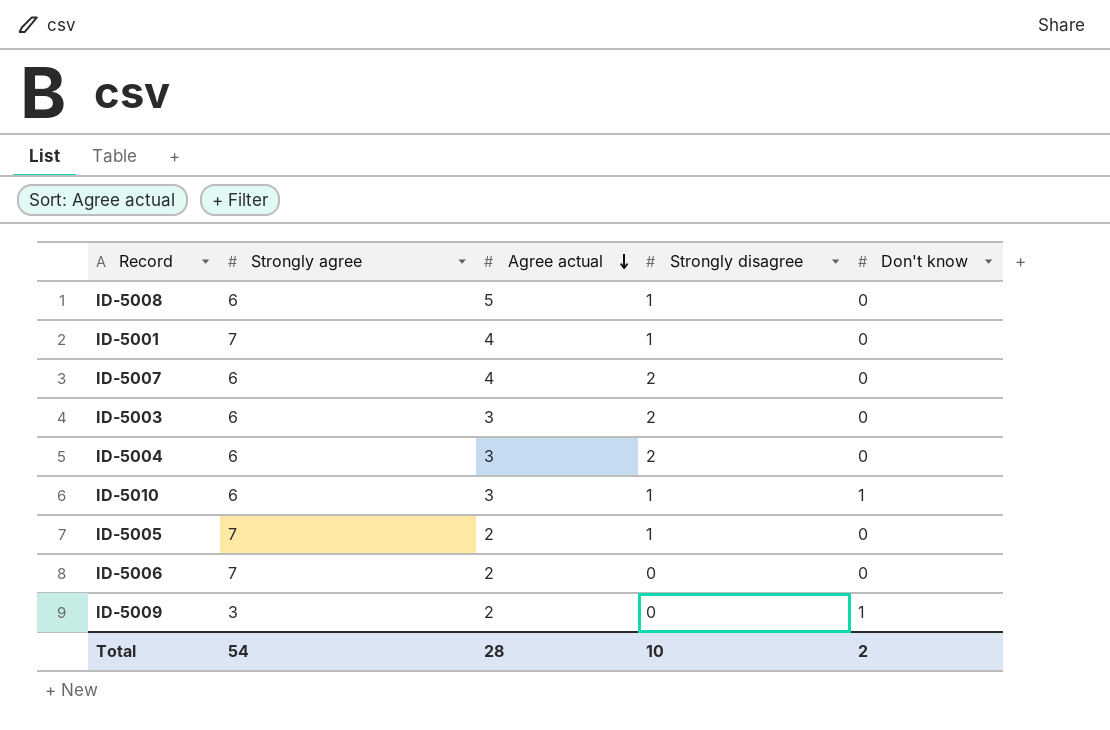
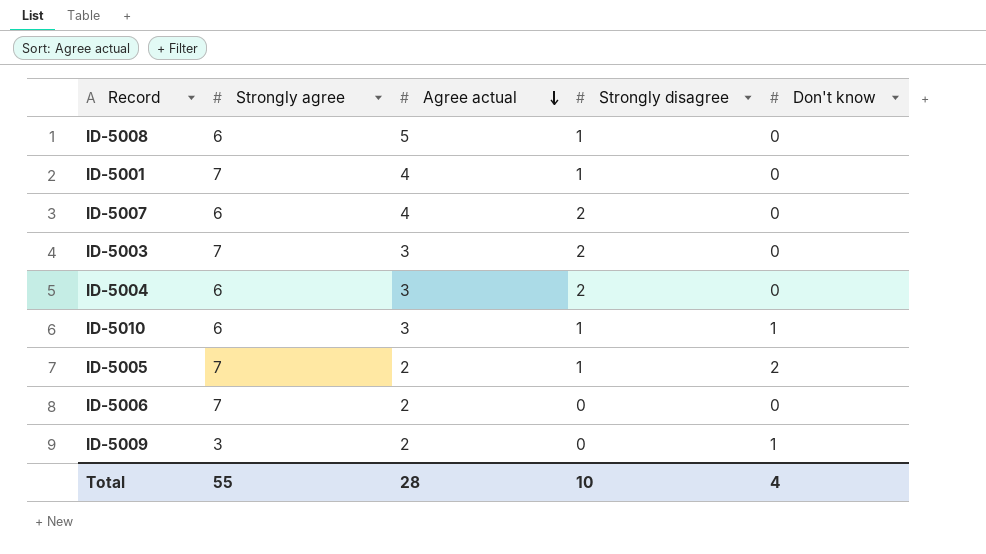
ID-5003 | Strongly agree: 6 -> 7
ID-5005 | Don't know: 0 -> 2
Total | Strongly agree: 54 -> 55
Total | Don't know: 2 -> 4

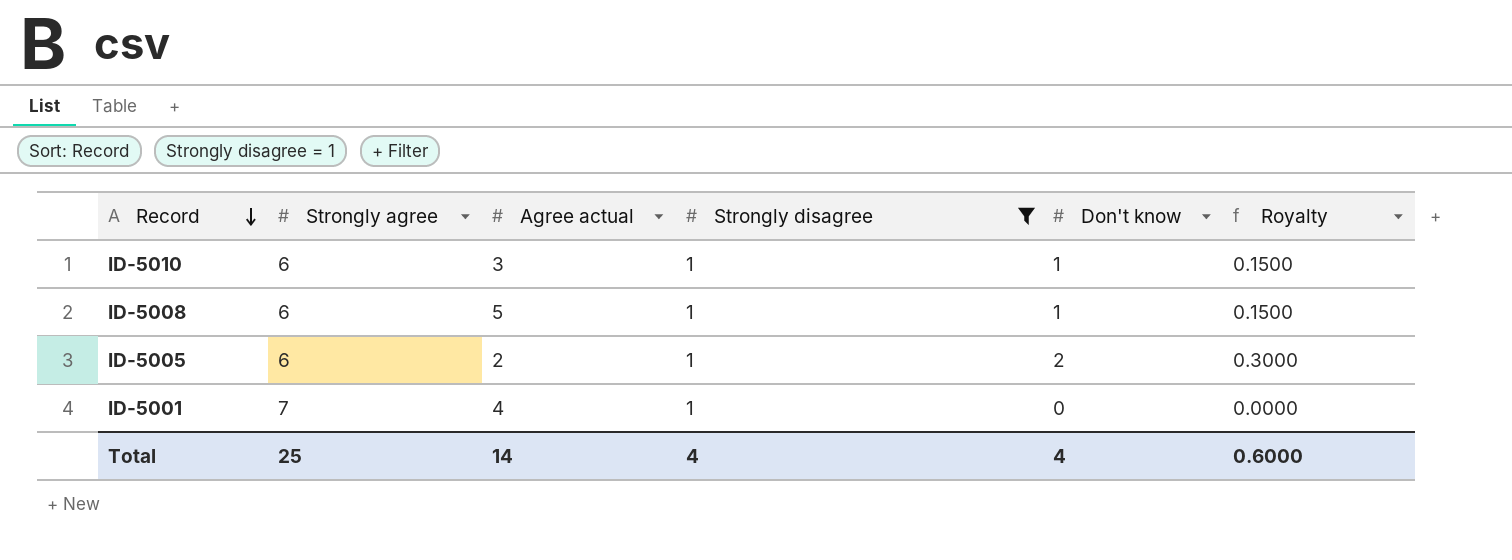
filter: none -> Strongly disagree = 1
row order: Agree actual descending -> Record descending
column Royalty | formula: none -> [Don't know] * 0.15
ID-5008 | Don't know: 0 -> 1
ID-5005 | Strongly agree: 7 -> 6
Total | Strongly agree: 55 -> 25
Total | Agree actual: 28 -> 14
Total | Strongly disagree: 10 -> 4

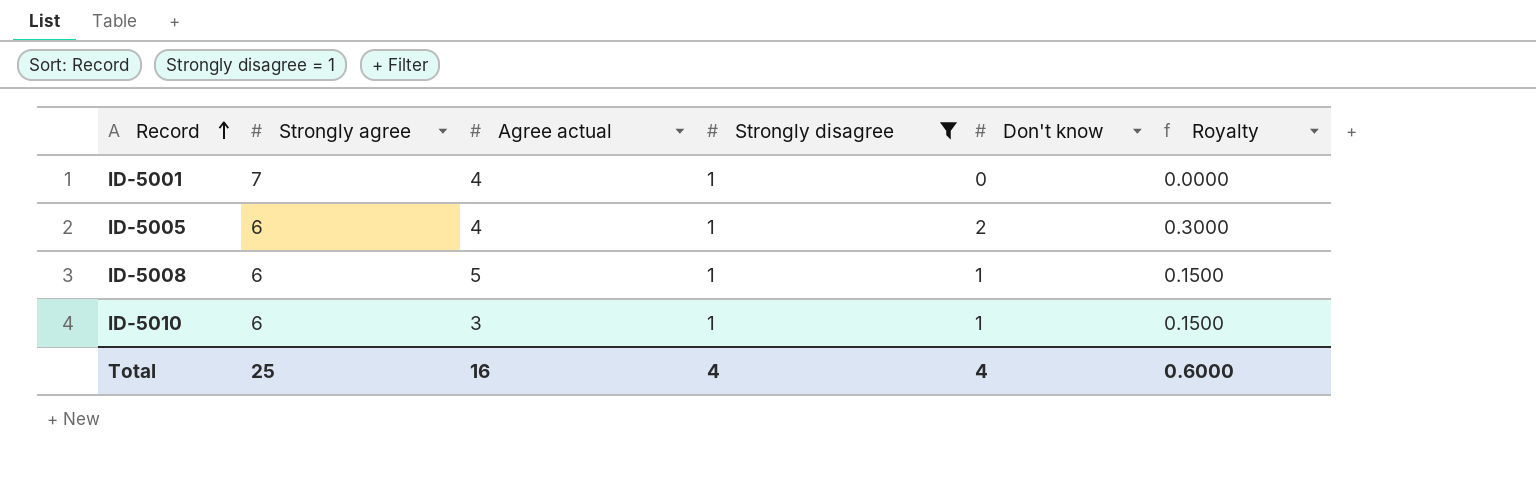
row order: Record descending -> Record ascending
ID-5005 | Agree actual: 2 -> 4
Total | Agree actual: 14 -> 16

